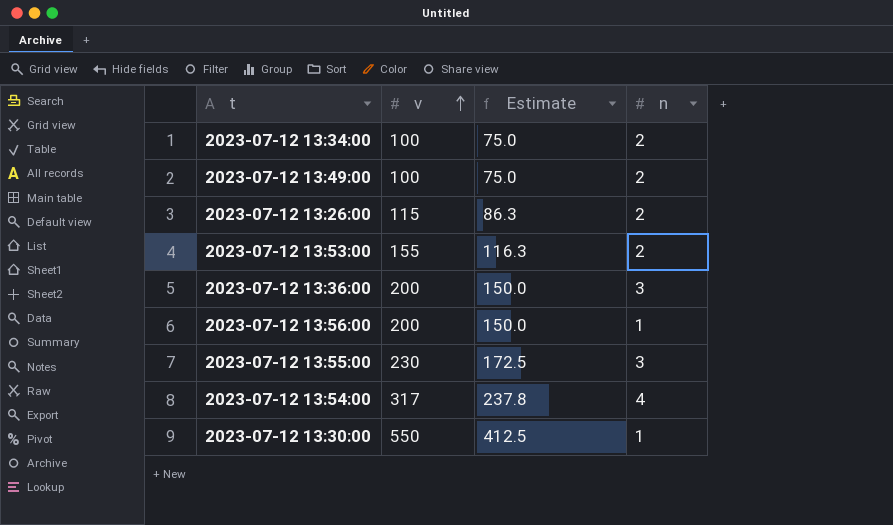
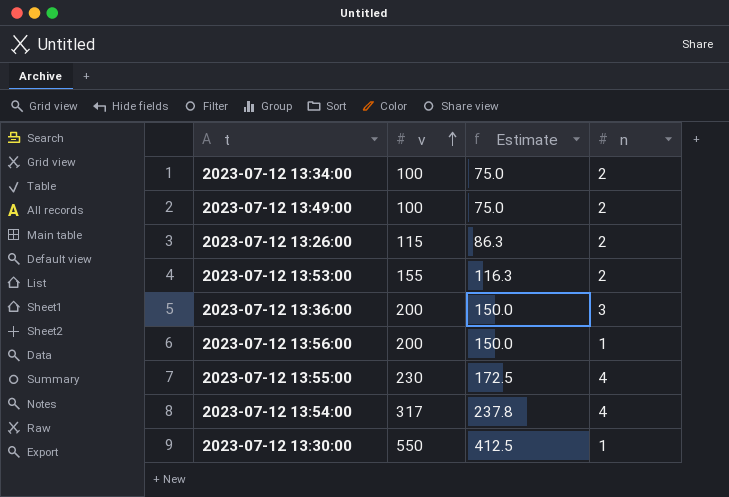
2023-07-12 13:55:00 | n: 3 -> 4

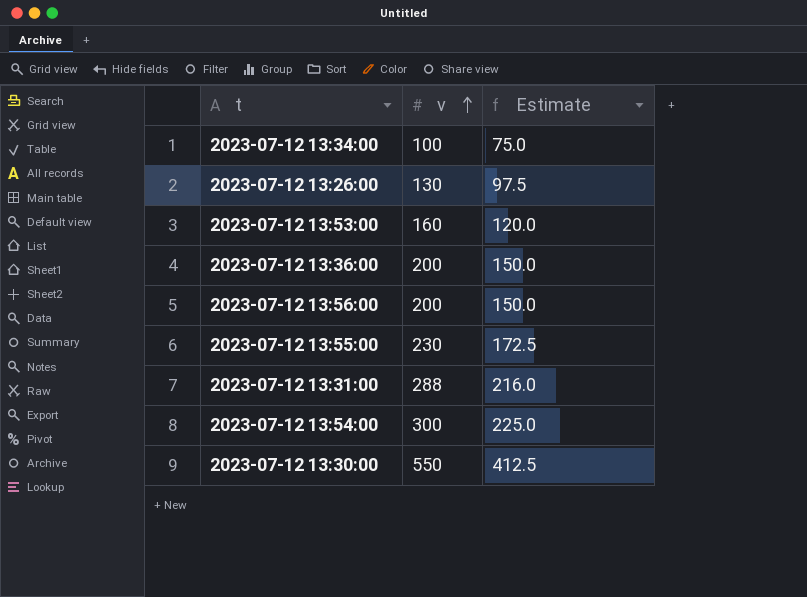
column n | position: 4 -> none
row 2023-07-12 13:49:00: 100 | 75.0 | 2 -> none
2023-07-12 13:26:00 | v: 115 -> 130
2023-07-12 13:26:00 | Estimate: 86.3 -> 97.5
2023-07-12 13:53:00 | v: 155 -> 160
2023-07-12 13:53:00 | Estimate: 116.3 -> 120.0
row 2023-07-12 13:31:00: none -> 288 | 216.0
2023-07-12 13:54:00 | v: 317 -> 300
2023-07-12 13:54:00 | Estimate: 237.8 -> 225.0

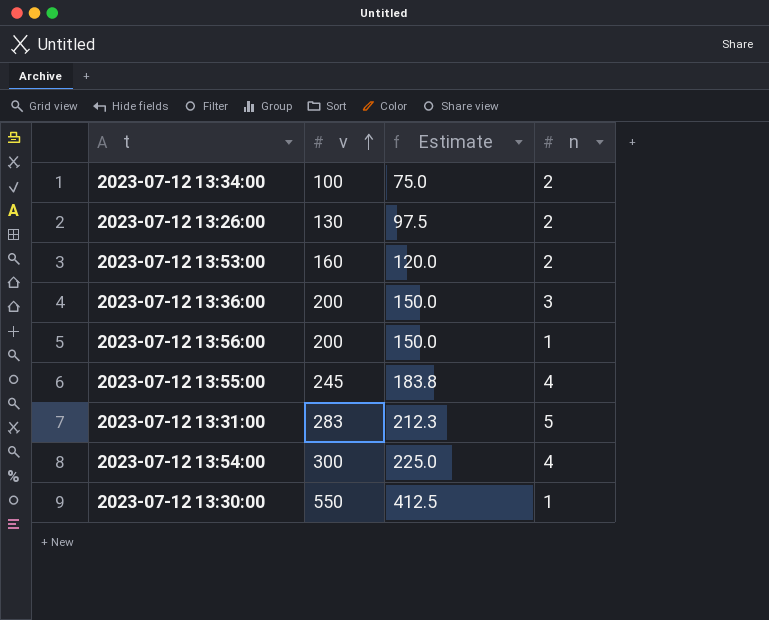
column n | position: none -> 4
2023-07-12 13:55:00 | v: 230 -> 245
2023-07-12 13:55:00 | Estimate: 172.5 -> 183.8
2023-07-12 13:31:00 | v: 288 -> 283
2023-07-12 13:31:00 | Estimate: 216.0 -> 212.3

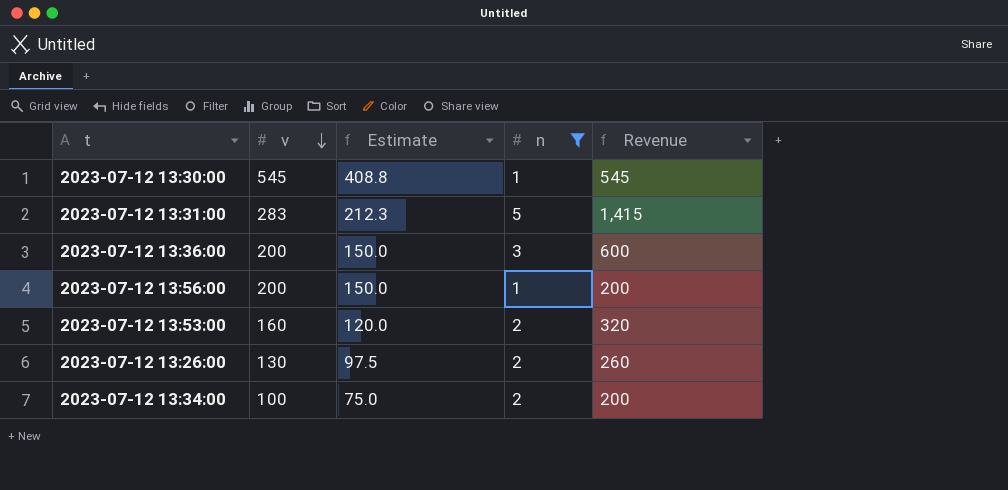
filter: none -> n != 4
row order: v ascending -> v descending
column Revenue | formula: none -> [v] * [n]
2023-07-12 13:30:00 | v: 550 -> 545
2023-07-12 13:30:00 | Estimate: 412.5 -> 408.8

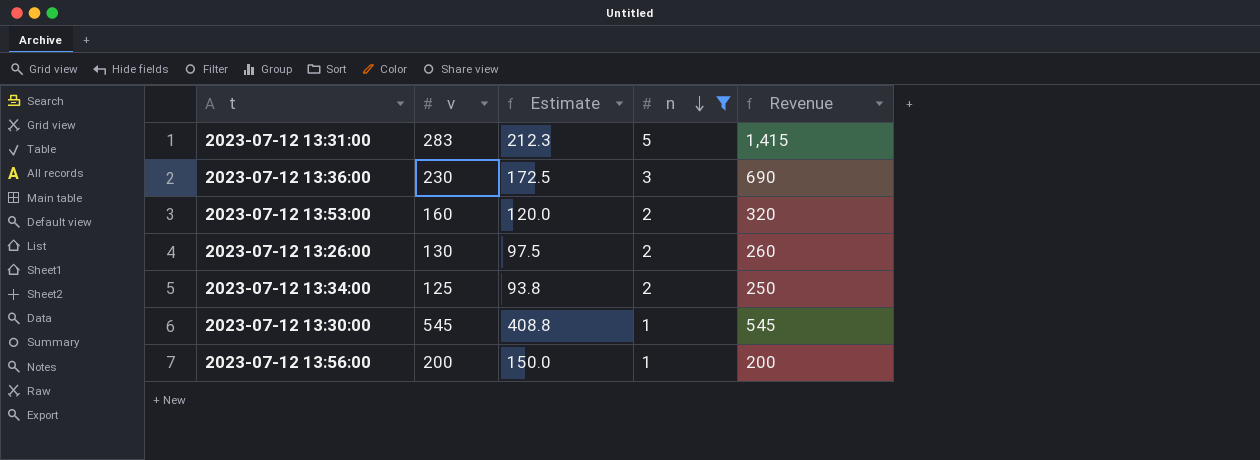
row order: v descending -> n descending
2023-07-12 13:36:00 | v: 200 -> 230
2023-07-12 13:36:00 | Estimate: 150.0 -> 172.5
2023-07-12 13:36:00 | Revenue: 600 -> 690
2023-07-12 13:34:00 | v: 100 -> 125
2023-07-12 13:34:00 | Estimate: 75.0 -> 93.8
2023-07-12 13:34:00 | Revenue: 200 -> 250

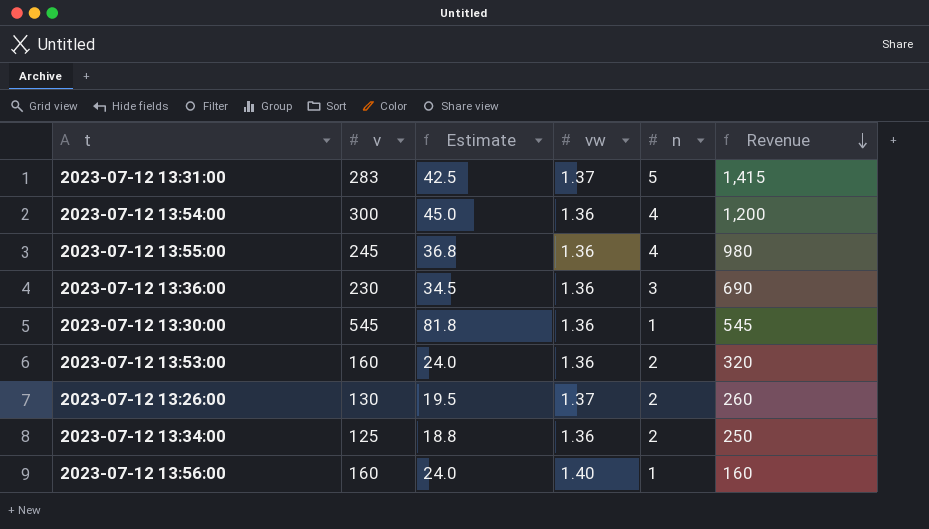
filter: n != 4 -> none
row order: n descending -> Revenue descending
column Estimate | formula: [v] * 0.75 -> [v] * 0.15
column vw | position: none -> 4
2023-07-12 13:56:00 | v: 200 -> 160
2023-07-12 13:56:00 | Revenue: 200 -> 160

